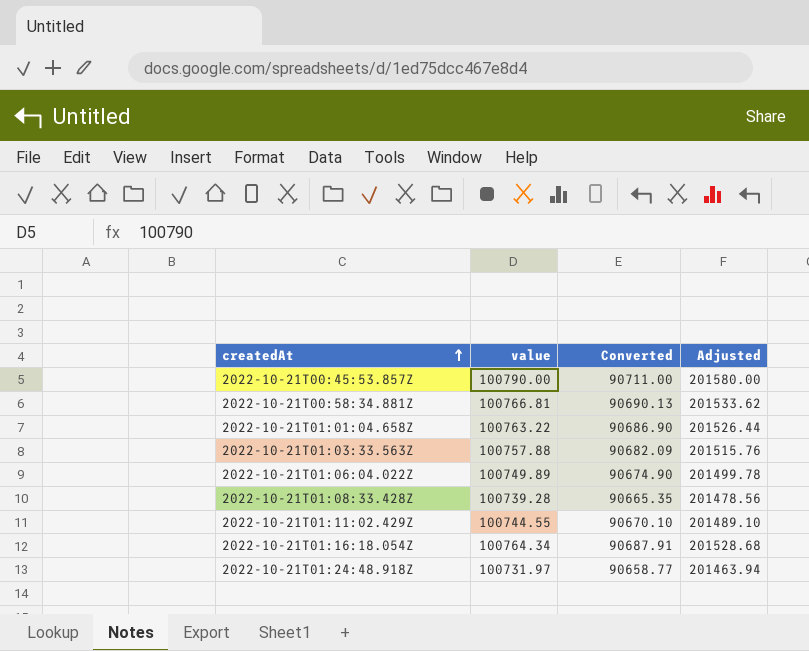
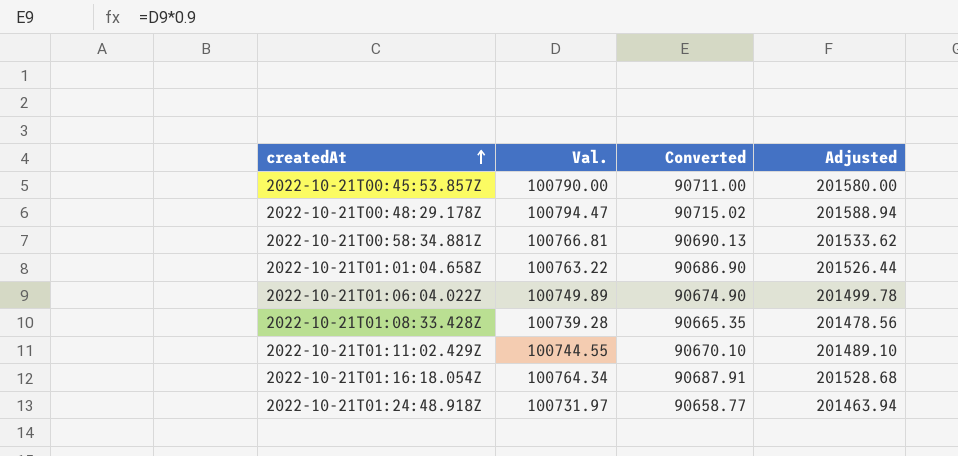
column name: value -> Val.
row 2022-10-21T01:03:33.563Z: 100757.88 | 90682.09 | 201515.76 -> none
row 2022-10-21T00:48:29.178Z: none -> 100794.47 | 90715.02 | 201588.94

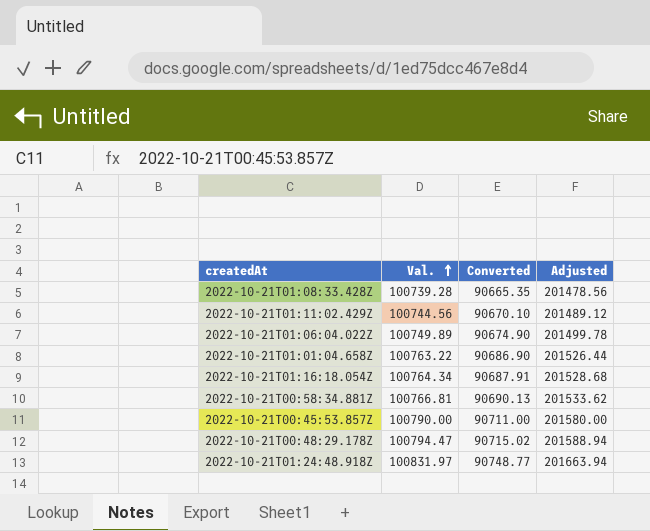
row order: createdAt ascending -> Val. ascending
2022-10-21T01:11:02.429Z | Val.: 100744.55 -> 100744.56
2022-10-21T01:11:02.429Z | Adjusted: 201489.10 -> 201489.12
2022-10-21T01:24:48.918Z | Val.: 100731.97 -> 100831.97
2022-10-21T01:24:48.918Z | Converted: 90658.77 -> 90748.77
2022-10-21T01:24:48.918Z | Adjusted: 201463.94 -> 201663.94

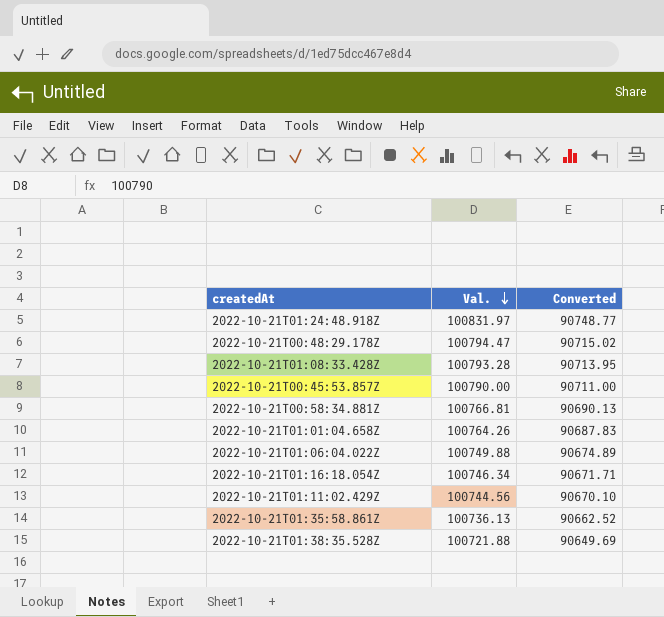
row order: Val. ascending -> Val. descending
column Adjusted | formula: [Val.] * 2 -> none
2022-10-21T01:08:33.428Z | Val.: 100739.28 -> 100793.28
2022-10-21T01:08:33.428Z | Converted: 90665.35 -> 90713.95
2022-10-21T01:01:04.658Z | Val.: 100763.22 -> 100764.26
2022-10-21T01:01:04.658Z | Converted: 90686.90 -> 90687.83
2022-10-21T01:06:04.022Z | Val.: 100749.89 -> 100749.88
2022-10-21T01:06:04.022Z | Converted: 90674.90 -> 90674.89
2022-10-21T01:16:18.054Z | Val.: 100764.34 -> 100746.34
2022-10-21T01:16:18.054Z | Converted: 90687.91 -> 90671.71
row 2022-10-21T01:35:58.861Z: none -> 100736.13 | 90662.52
row 2022-10-21T01:38:35.528Z: none -> 100721.88 | 90649.69

